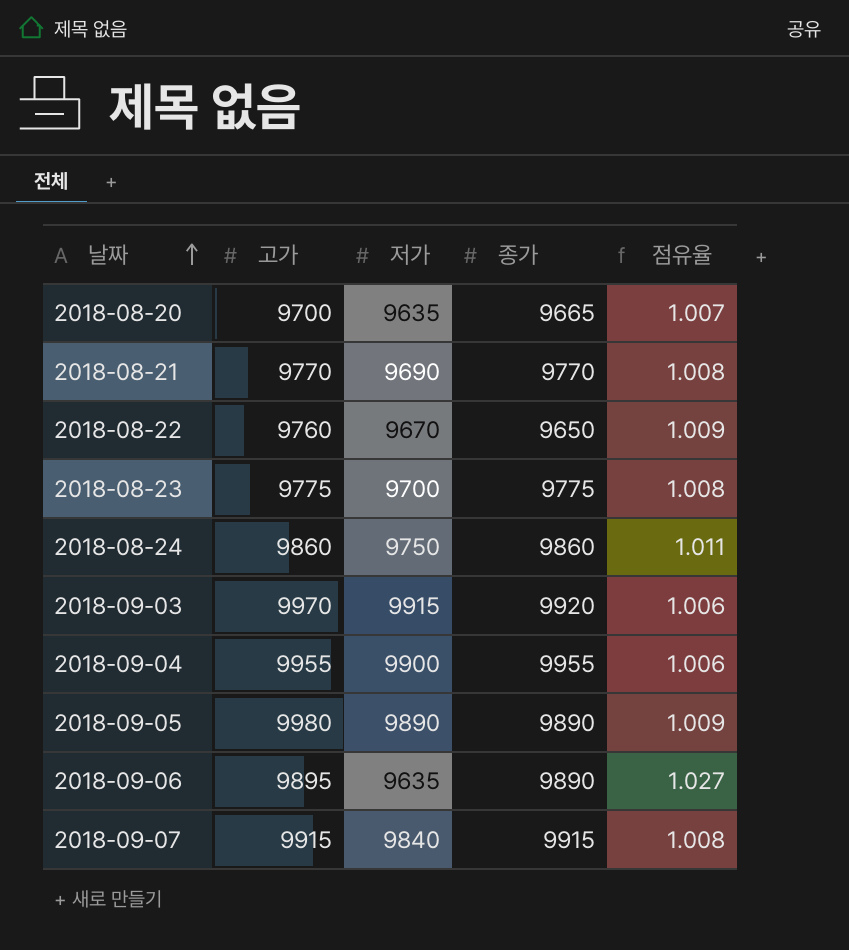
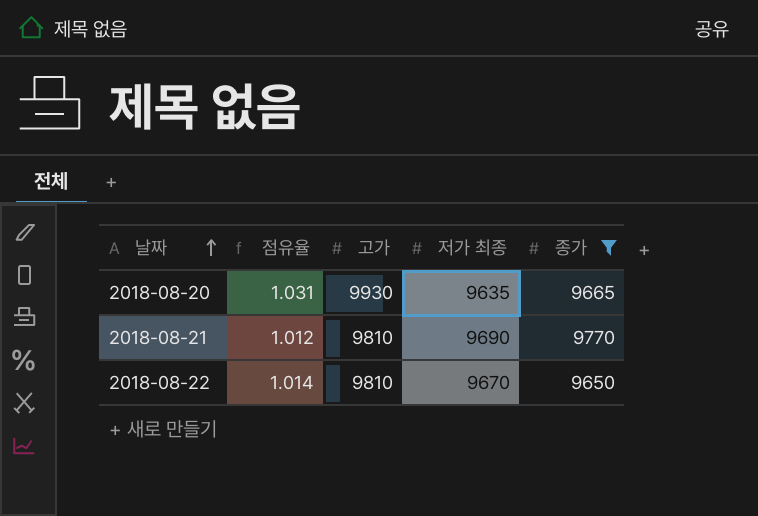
filter: none -> 종가 <= 9770
column 점유율 | position: 5 -> 2
column name: 저가 -> 저가 최종
2018-08-20 | 점유율: 1.007 -> 1.031
2018-08-20 | 고가: 9700 -> 9930
2018-08-21 | 점유율: 1.008 -> 1.012
2018-08-21 | 고가: 9770 -> 9810
2018-08-22 | 점유율: 1.009 -> 1.014
2018-08-22 | 고가: 9760 -> 9810

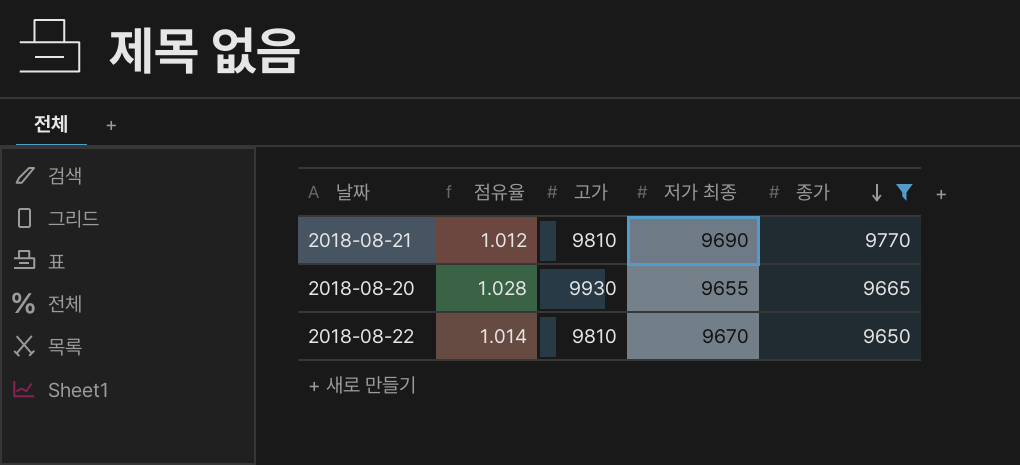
row order: 날짜 ascending -> 종가 descending
2018-08-20 | 점유율: 1.031 -> 1.028
2018-08-20 | 저가 최종: 9635 -> 9655

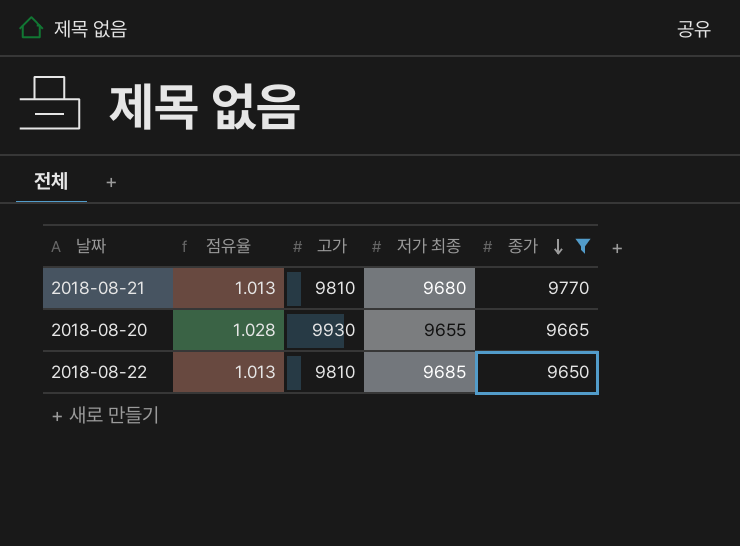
2018-08-21 | 점유율: 1.012 -> 1.013
2018-08-21 | 저가 최종: 9690 -> 9680
2018-08-22 | 점유율: 1.014 -> 1.013
2018-08-22 | 저가 최종: 9670 -> 9685

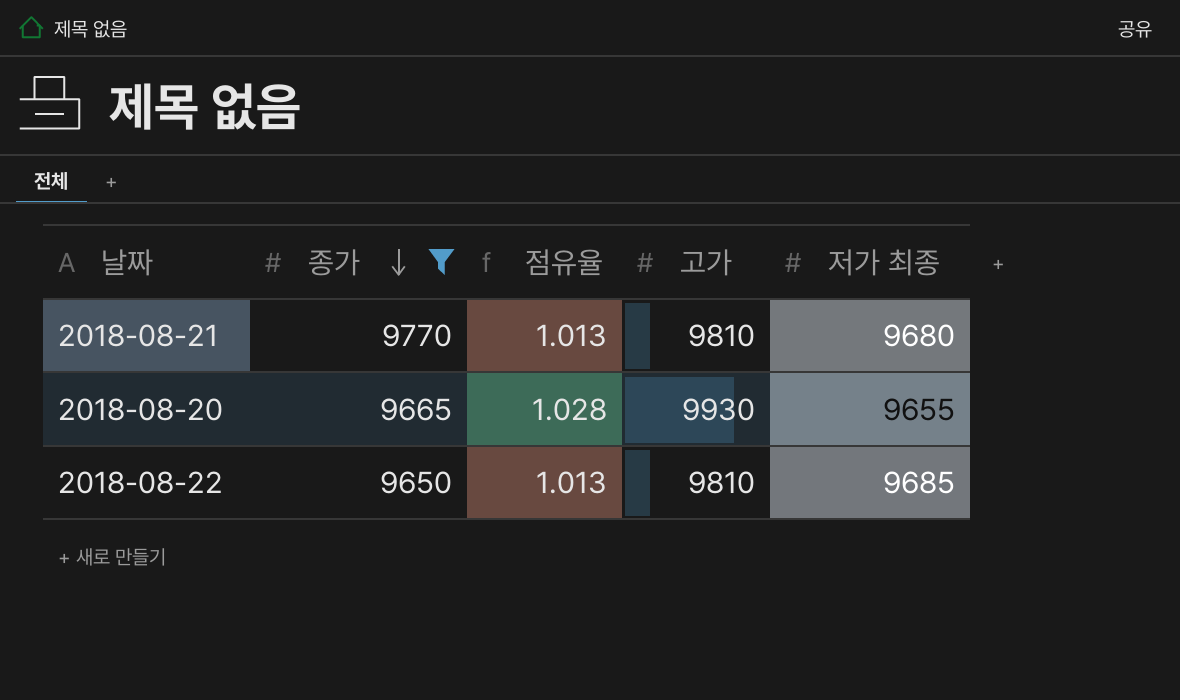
column 종가 | position: 5 -> 2

